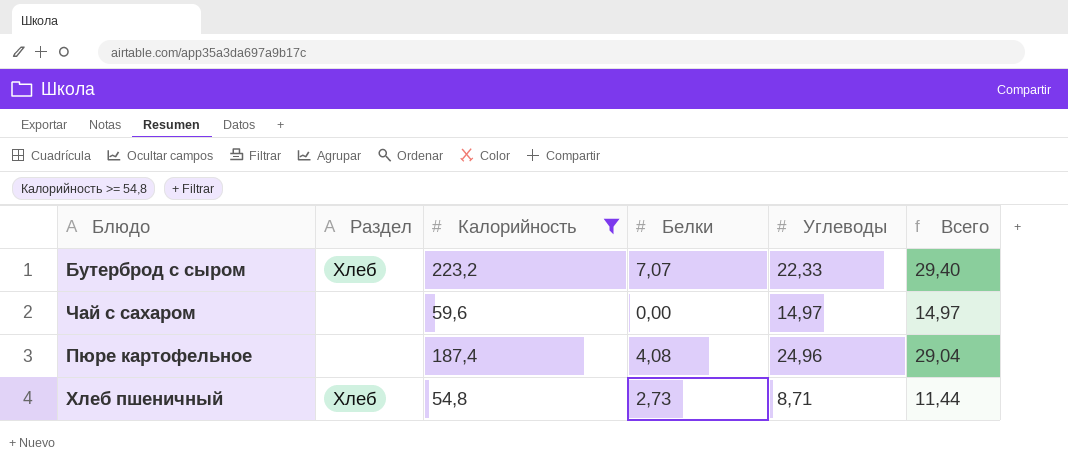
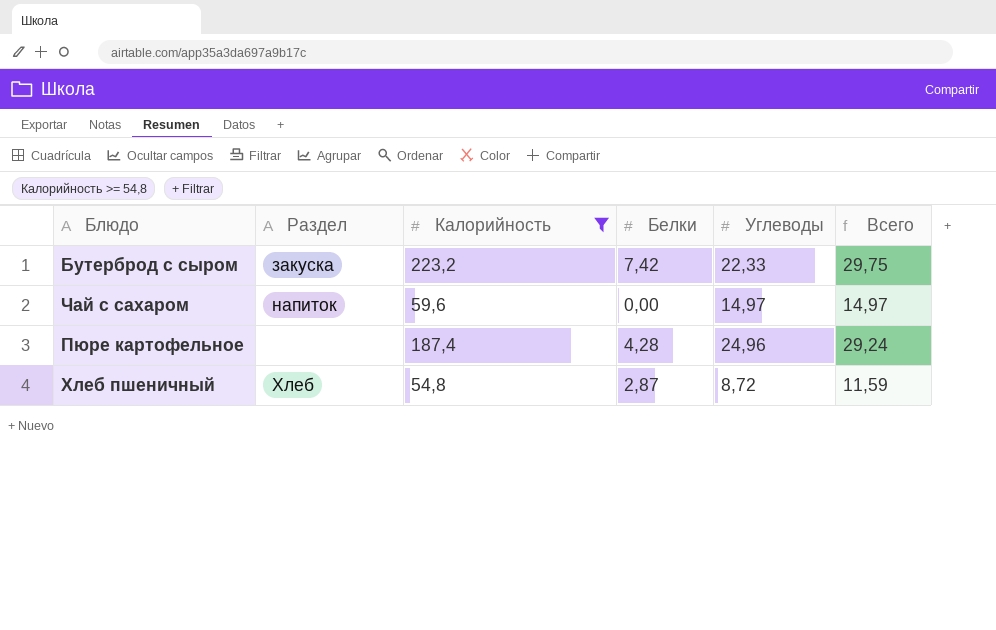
Бутерброд с сыром | Раздел: Хлеб -> закуска
Бутерброд с сыром | Белки: 7,07 -> 7,42
Бутерброд с сыром | Всего: 29,40 -> 29,75
Чай с сахаром | Раздел: none -> напиток
Пюре картофельное | Белки: 4,08 -> 4,28
Пюре картофельное | Всего: 29,04 -> 29,24
Хлеб пшеничный | Белки: 2,73 -> 2,87
Хлеб пшеничный | Углеводы: 8,71 -> 8,72
Хлеб пшеничный | Всего: 11,44 -> 11,59

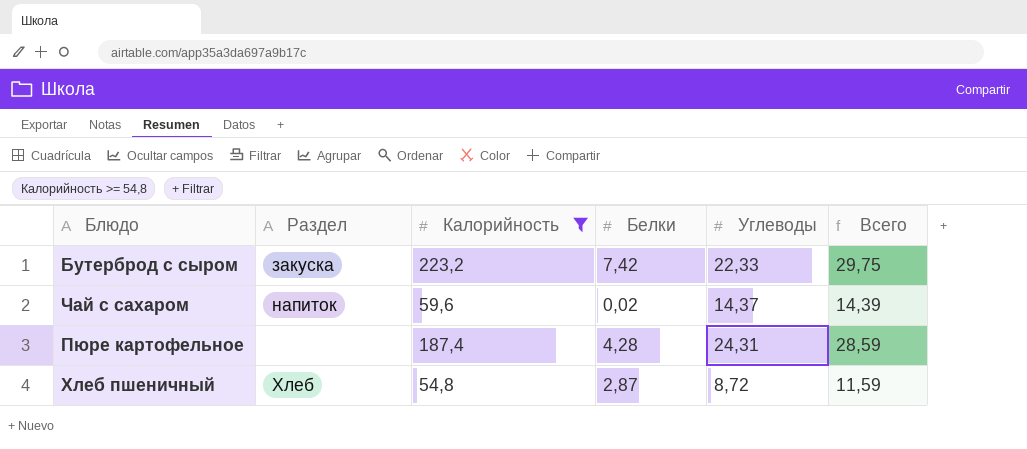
Чай с сахаром | Белки: 0,00 -> 0,02
Чай с сахаром | Углеводы: 14,97 -> 14,37
Чай с сахаром | Всего: 14,97 -> 14,39
Пюре картофельное | Углеводы: 24,96 -> 24,31
Пюре картофельное | Всего: 29,24 -> 28,59

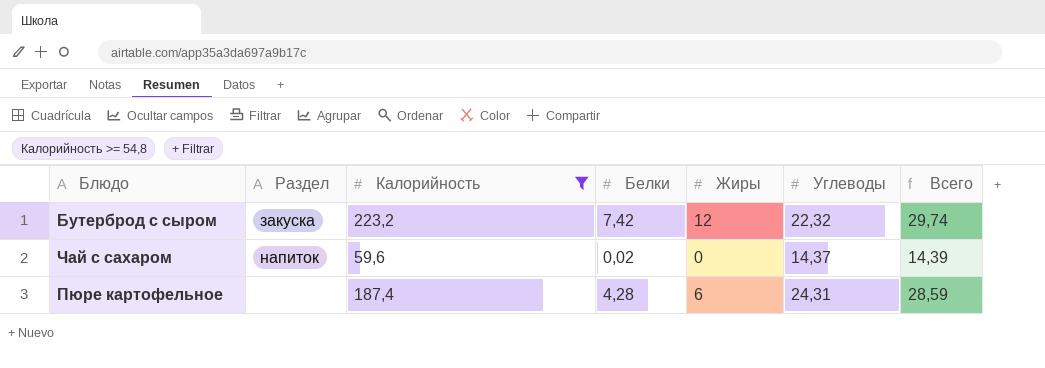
column Жиры | position: none -> 5
row Хлеб пшеничный: Хлеб | 54,8 | 2,87 | 8,72 | 11,59 -> none
Бутерброд с сыром | Углеводы: 22,33 -> 22,32
Бутерброд с сыром | Всего: 29,75 -> 29,74

